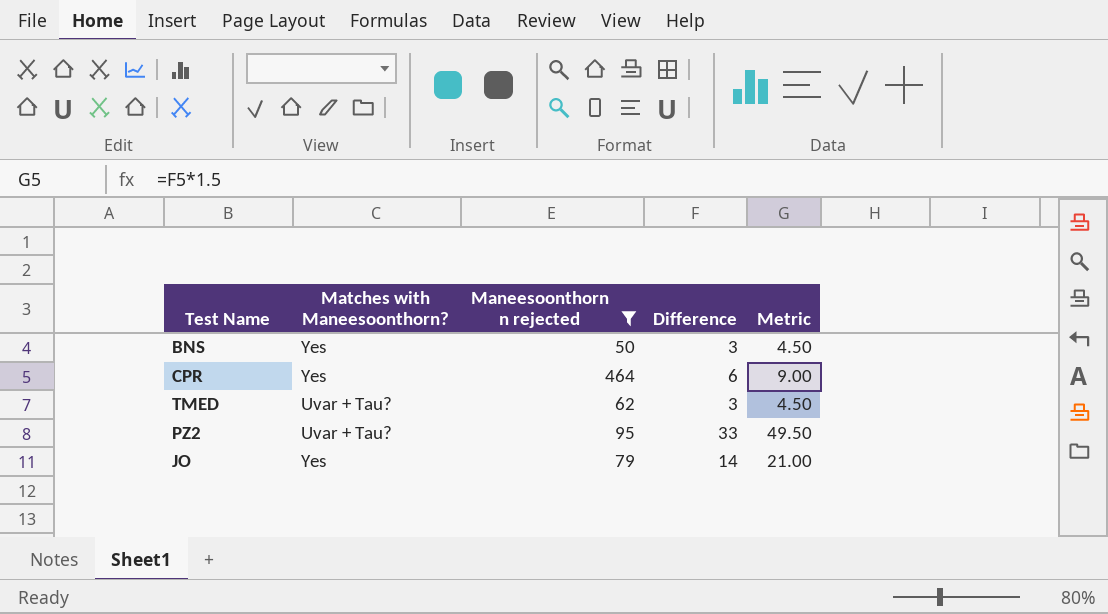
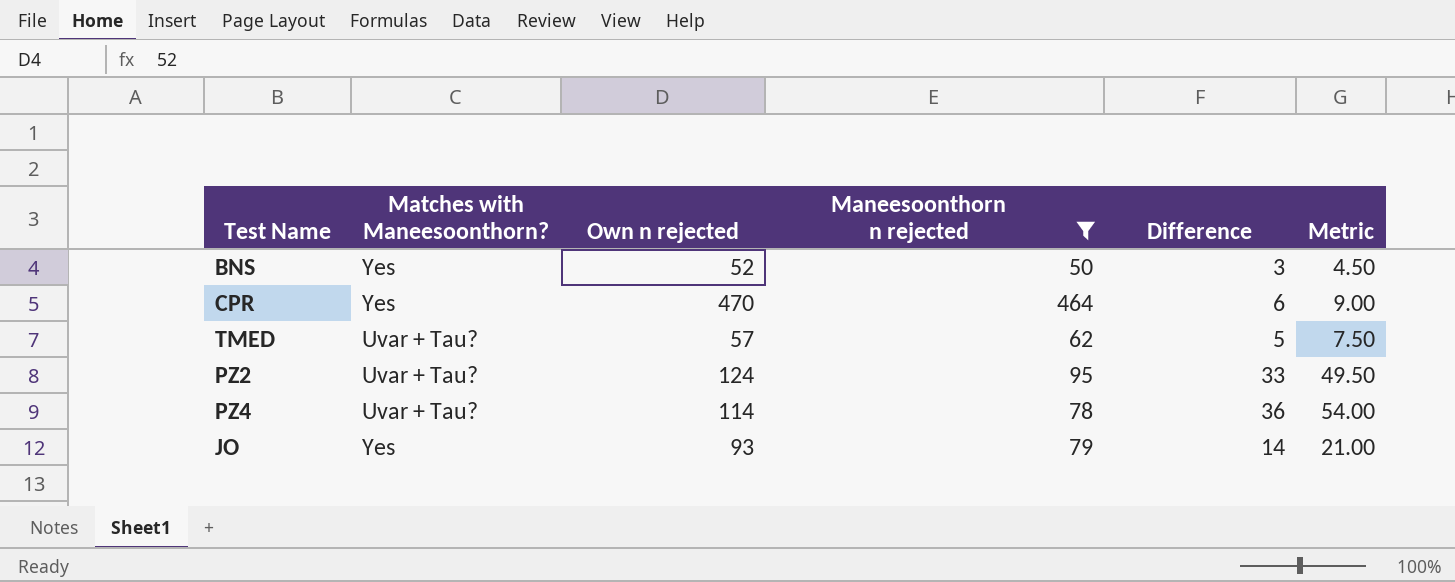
column Own n rejected | position: none -> 3
TMED | Difference: 3 -> 5
TMED | Metric: 4.50 -> 7.50
row PZ4: none -> Uvar + Tau? | 114 | 78 | 36 | 54.00

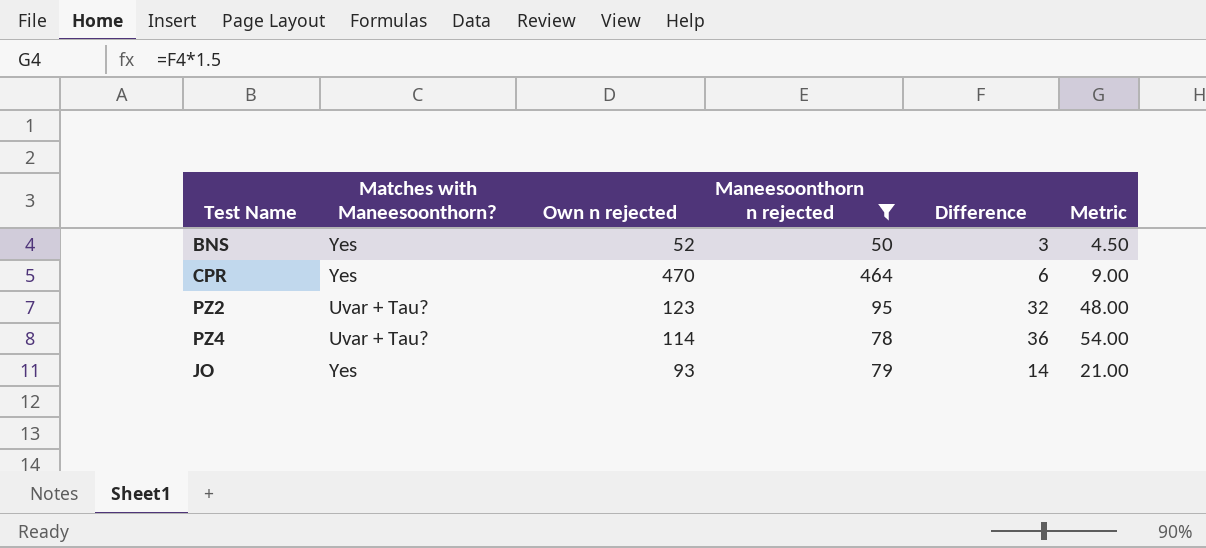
row TMED: Uvar + Tau? | 57 | 62 | 5 | 7.50 -> none
PZ2 | Own n rejected: 124 -> 123
PZ2 | Difference: 33 -> 32
PZ2 | Metric: 49.50 -> 48.00

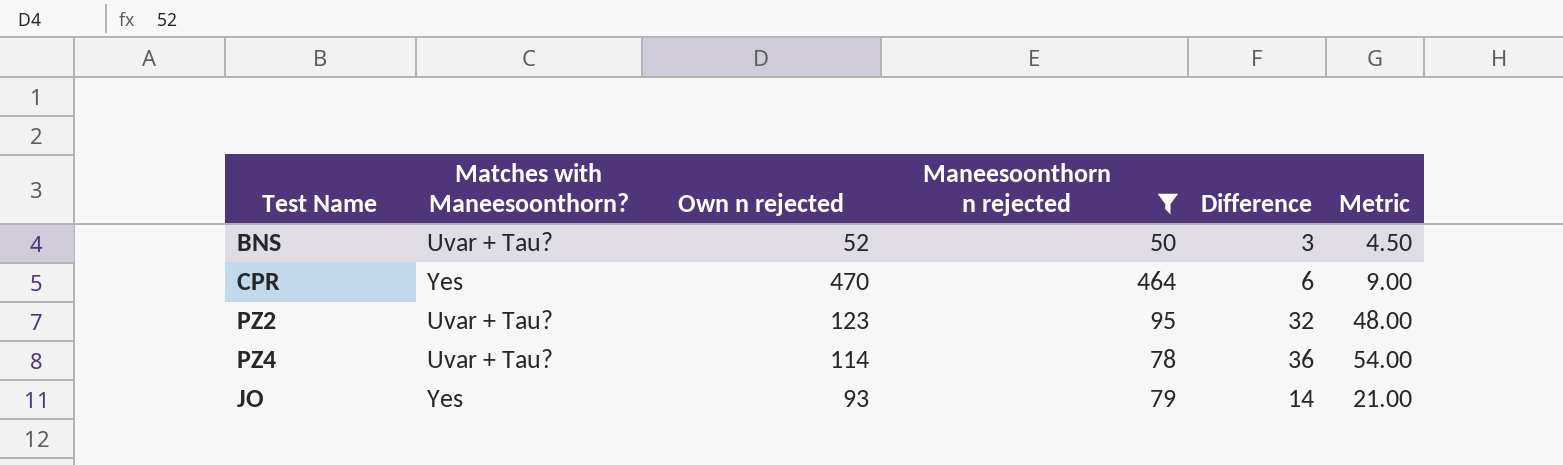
BNS | Matches with Maneesoonthorn?: Yes -> Uvar + Tau?

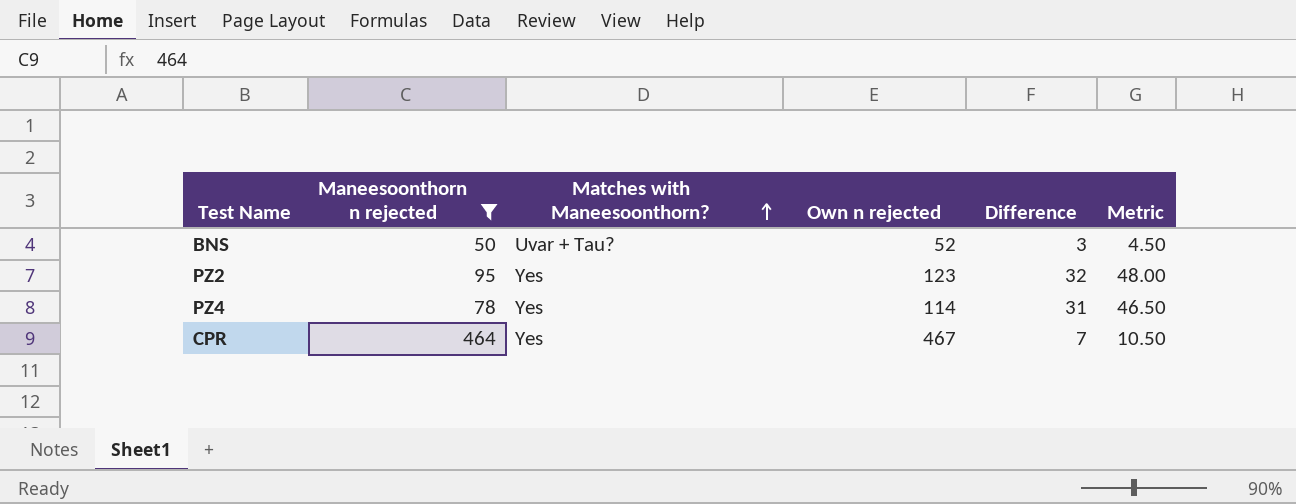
row order: none -> Matches with Maneesoonthorn? ascending
column Maneesoonthorn n rejected | position: 4 -> 2
row JO: Yes | 93 | 79 | 14 | 21.00 -> none
PZ2 | Matches with Maneesoonthorn?: Uvar + Tau? -> Yes
PZ4 | Matches with Maneesoonthorn?: Uvar + Tau? -> Yes
PZ4 | Difference: 36 -> 31
PZ4 | Metric: 54.00 -> 46.50
CPR | Own n rejected: 470 -> 467
CPR | Difference: 6 -> 7
CPR | Metric: 9.00 -> 10.50

